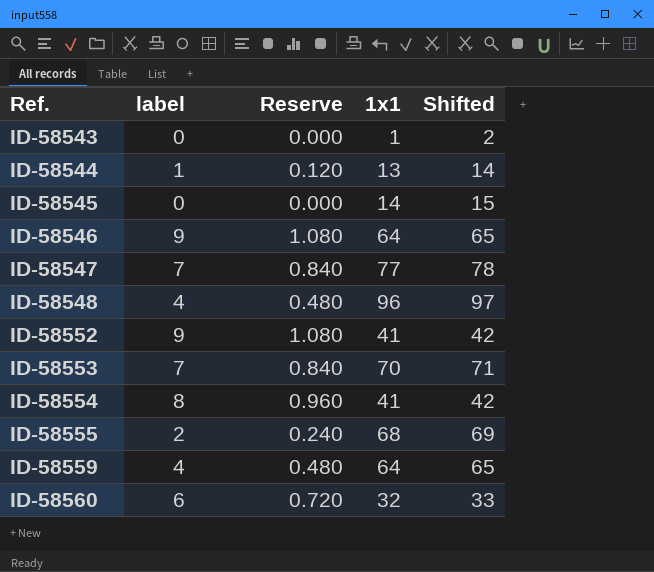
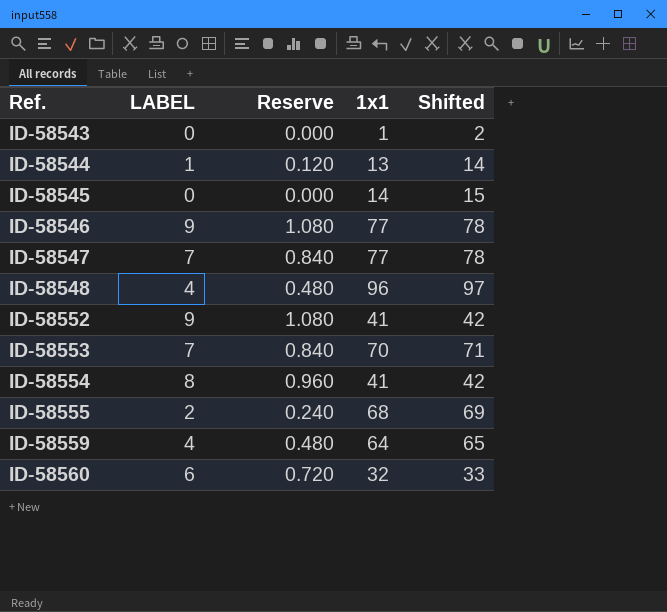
column name: label -> LABEL
ID-58546 | 1x1: 64 -> 77
ID-58546 | Shifted: 65 -> 78

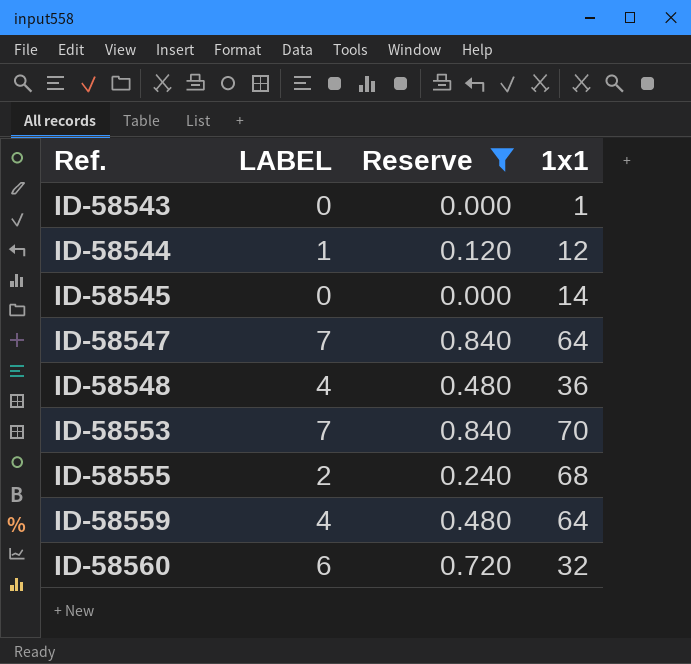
filter: none -> Reserve <= 0.840
column Shifted | formula: [1x1] + 1 -> none
ID-58544 | 1x1: 13 -> 12
ID-58547 | 1x1: 77 -> 64
ID-58548 | 1x1: 96 -> 36

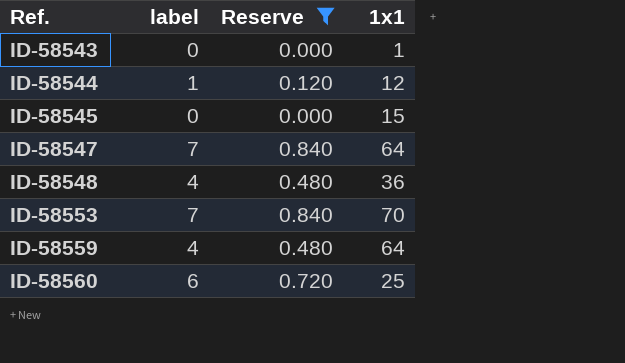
column name: LABEL -> label
row ID-58555: 2 | 0.240 | 68 -> none
ID-58545 | 1x1: 14 -> 15
ID-58560 | 1x1: 32 -> 25

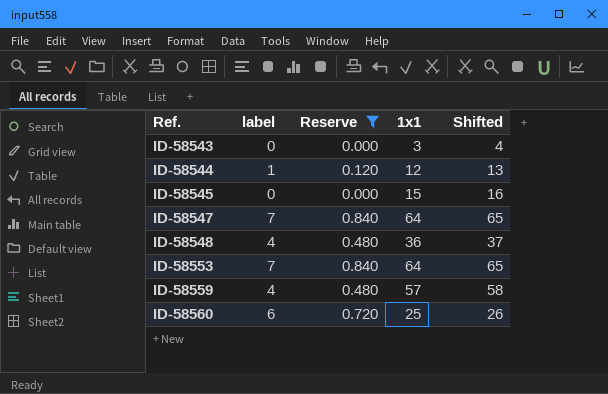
column Shifted | formula: none -> [1x1] + 1
ID-58543 | 1x1: 1 -> 3
ID-58553 | 1x1: 70 -> 64
ID-58559 | 1x1: 64 -> 57

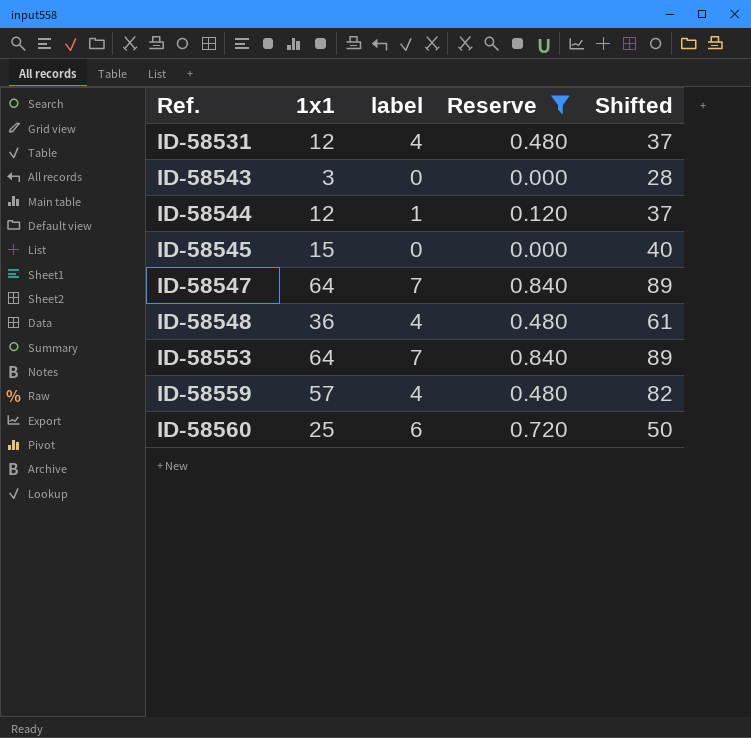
column 1x1 | position: 4 -> 2
column Shifted | formula: [1x1] + 1 -> [1x1] + 25
row ID-58531: none -> 12 | 4 | 0.480 | 37

